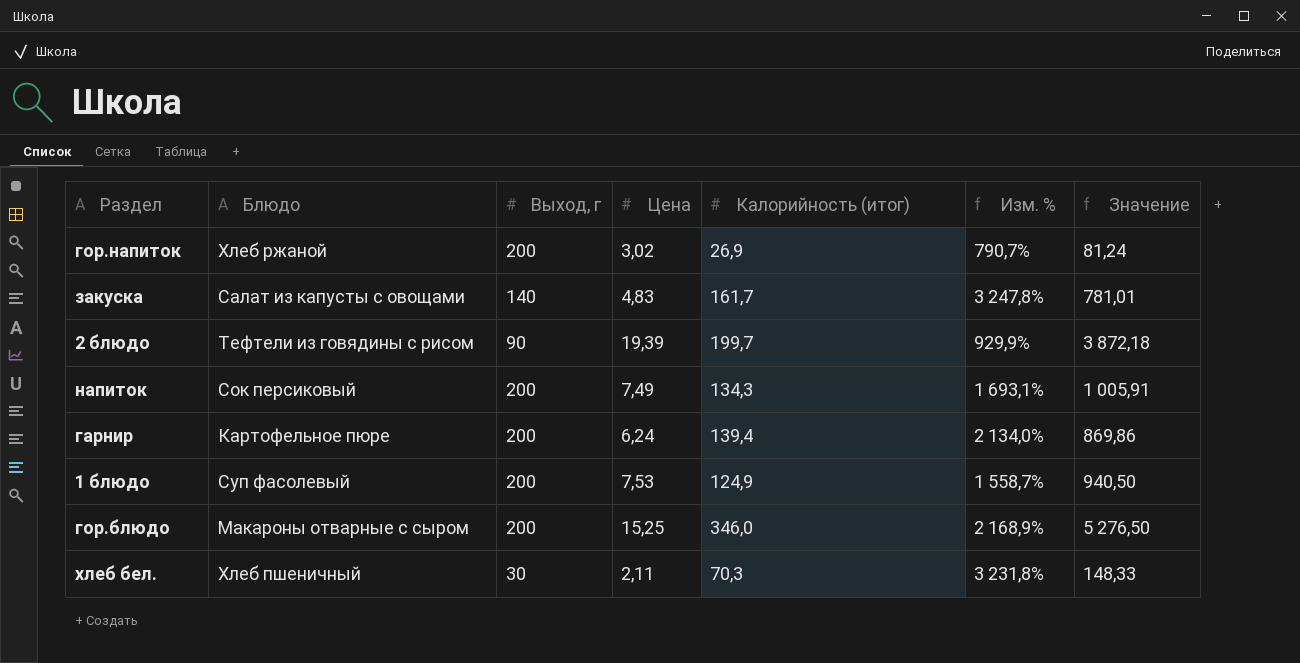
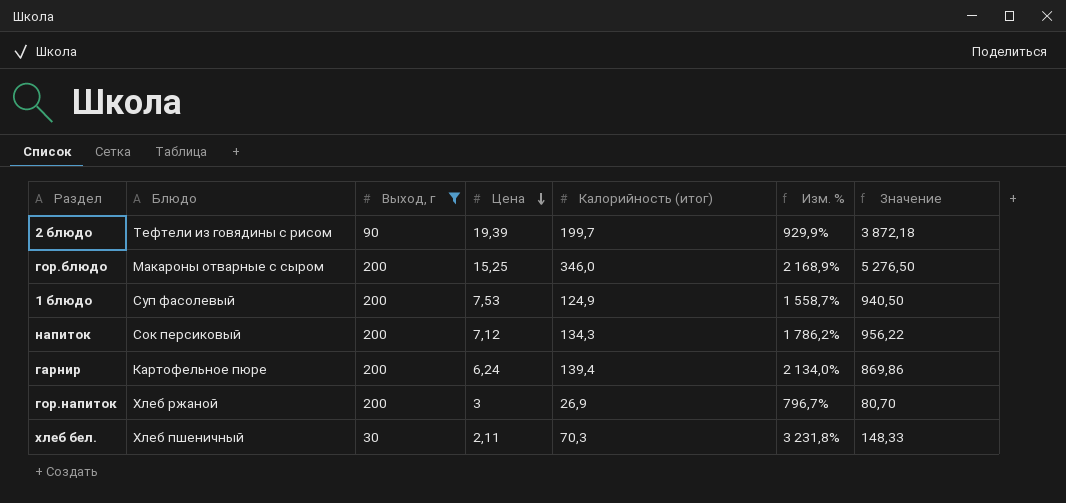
filter: none -> Выход, г != 140
row order: none -> Цена descending
напиток | Цена: 7,49 -> 7,12
напиток | Изм. %: 1 693,1% -> 1 786,2%
напиток | Значение: 1 005,91 -> 956,22
гор.напиток | Цена: 3,02 -> 3
гор.напиток | Изм. %: 790,7% -> 796,7%
гор.напиток | Значение: 81,24 -> 80,70

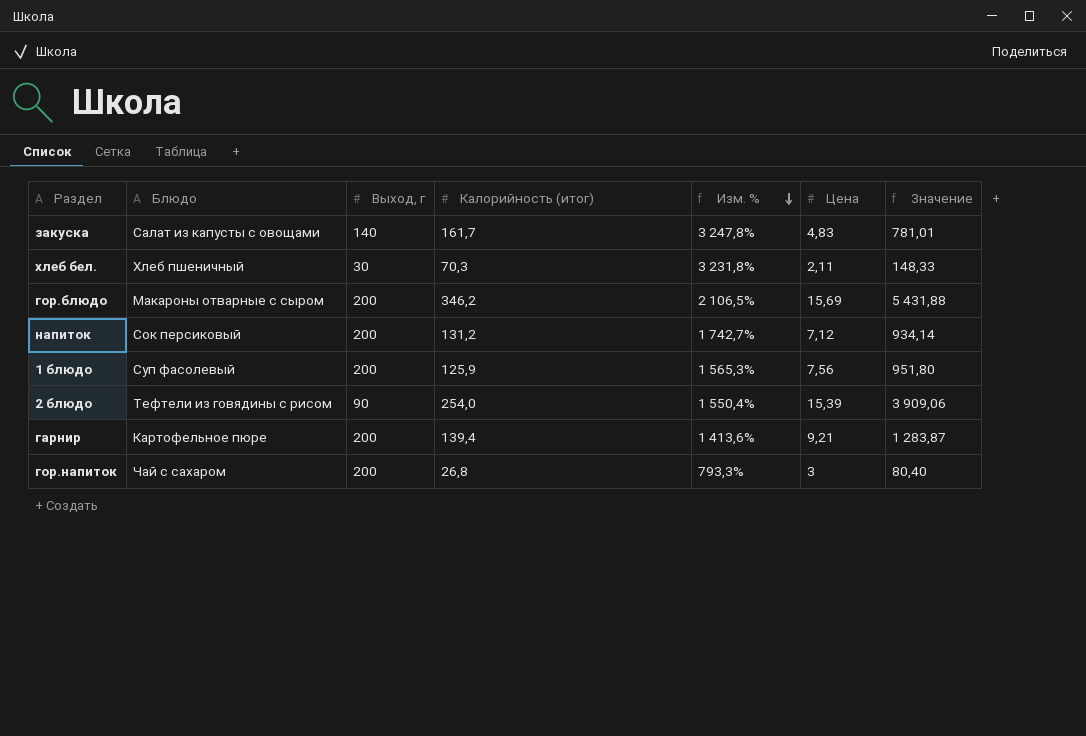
filter: Выход, г != 140 -> none
row order: Цена descending -> Изм. % descending
column Цена | position: 4 -> 6
гор.блюдо | Калорийность (итог): 346,0 -> 346,2
гор.блюдо | Изм. %: 2 168,9% -> 2 106,5%
гор.блюдо | Цена: 15,25 -> 15,69
гор.блюдо | Значение: 5 276,50 -> 5 431,88
напиток | Калорийность (итог): 134,3 -> 131,2
напиток | Изм. %: 1 786,2% -> 1 742,7%
напиток | Значение: 956,22 -> 934,14
1 блюдо | Калорийность (итог): 124,9 -> 125,9
1 блюдо | Изм. %: 1 558,7% -> 1 565,3%
1 блюдо | Цена: 7,53 -> 7,56
1 блюдо | Значение: 940,50 -> 951,80
2 блюдо | Калорийность (итог): 199,7 -> 254,0
2 блюдо | Изм. %: 929,9% -> 1 550,4%
2 блюдо | Цена: 19,39 -> 15,39
2 блюдо | Значение: 3 872,18 -> 3 909,06
гарнир | Изм. %: 2 134,0% -> 1 413,6%
гарнир | Цена: 6,24 -> 9,21
гарнир | Значение: 869,86 -> 1 283,87
гор.напиток | Блюдо: Хлеб ржаной -> Чай с сахаром
гор.напиток | Калорийность (итог): 26,9 -> 26,8
гор.напиток | Изм. %: 796,7% -> 793,3%
гор.напиток | Значение: 80,70 -> 80,40

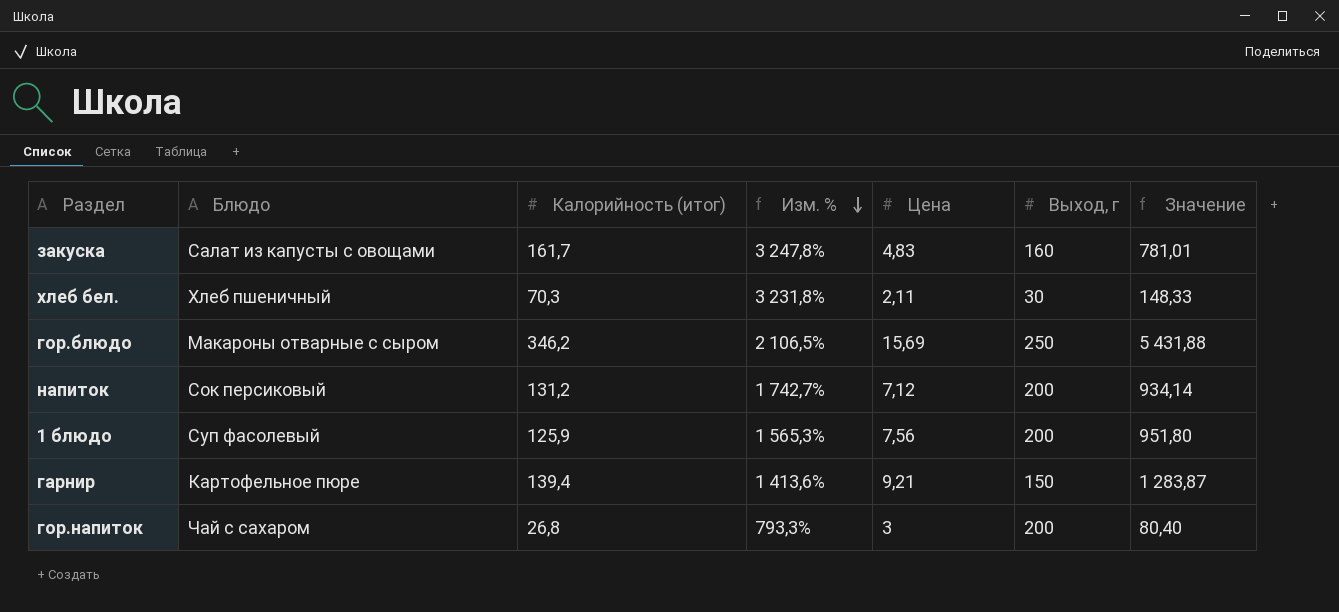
column Выход, г | position: 3 -> 6
row 2 блюдо: Тефтели из говядины с рисом | 90 | 254,0 | 1 550,4% | 15,39 | 3 909,06 -> none
закуска | Выход, г: 140 -> 160
гор.блюдо | Выход, г: 200 -> 250
гарнир | Выход, г: 200 -> 150

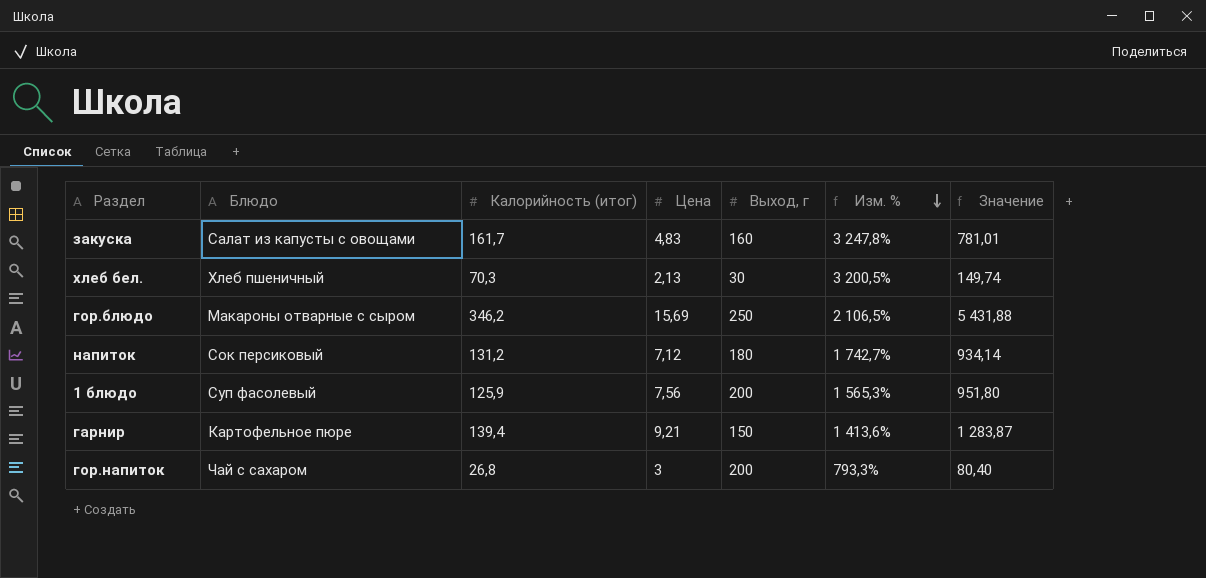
column Изм. % | position: 4 -> 6
хлеб бел. | Цена: 2,11 -> 2,13
хлеб бел. | Изм. %: 3 231,8% -> 3 200,5%
хлеб бел. | Значение: 148,33 -> 149,74
напиток | Выход, г: 200 -> 180

